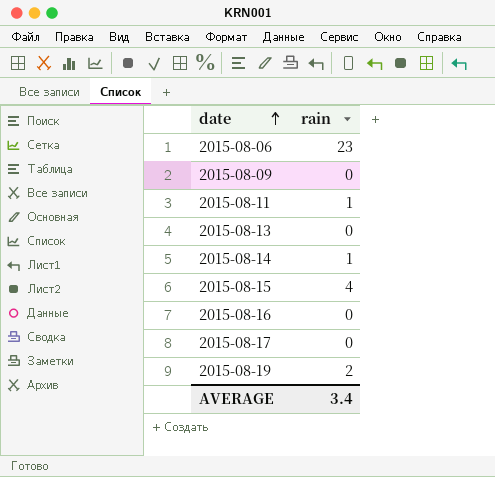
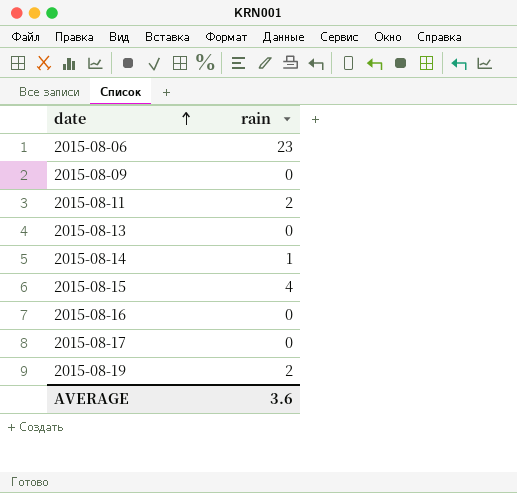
2015-08-11 | rain: 1 -> 2
AVERAGE | rain: 3.4 -> 3.6

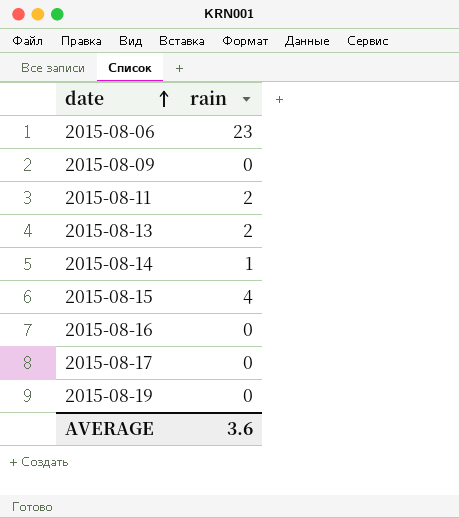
2015-08-13 | rain: 0 -> 2
2015-08-19 | rain: 2 -> 0

